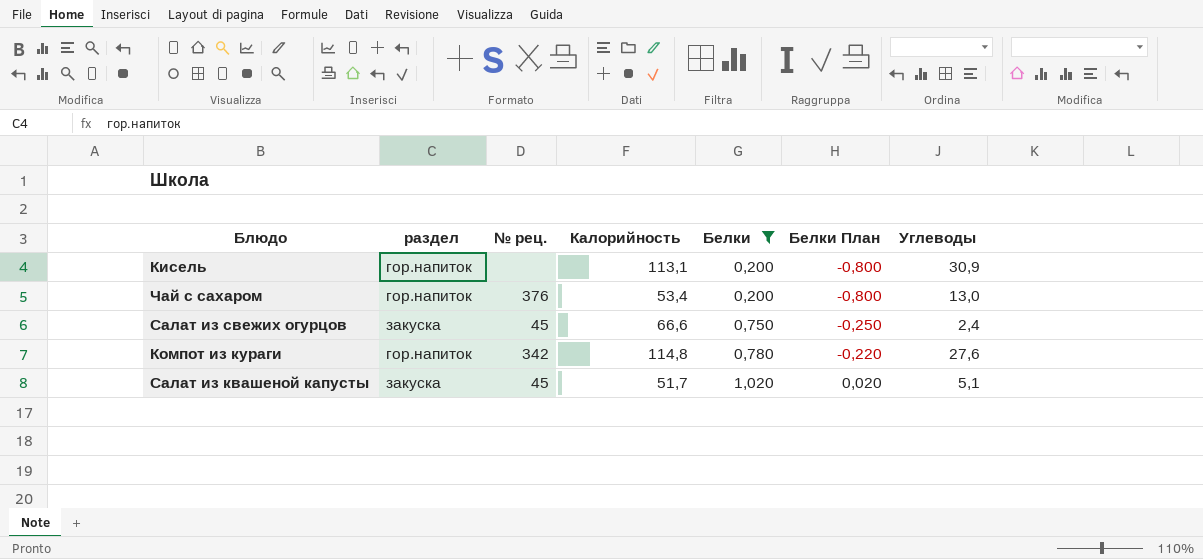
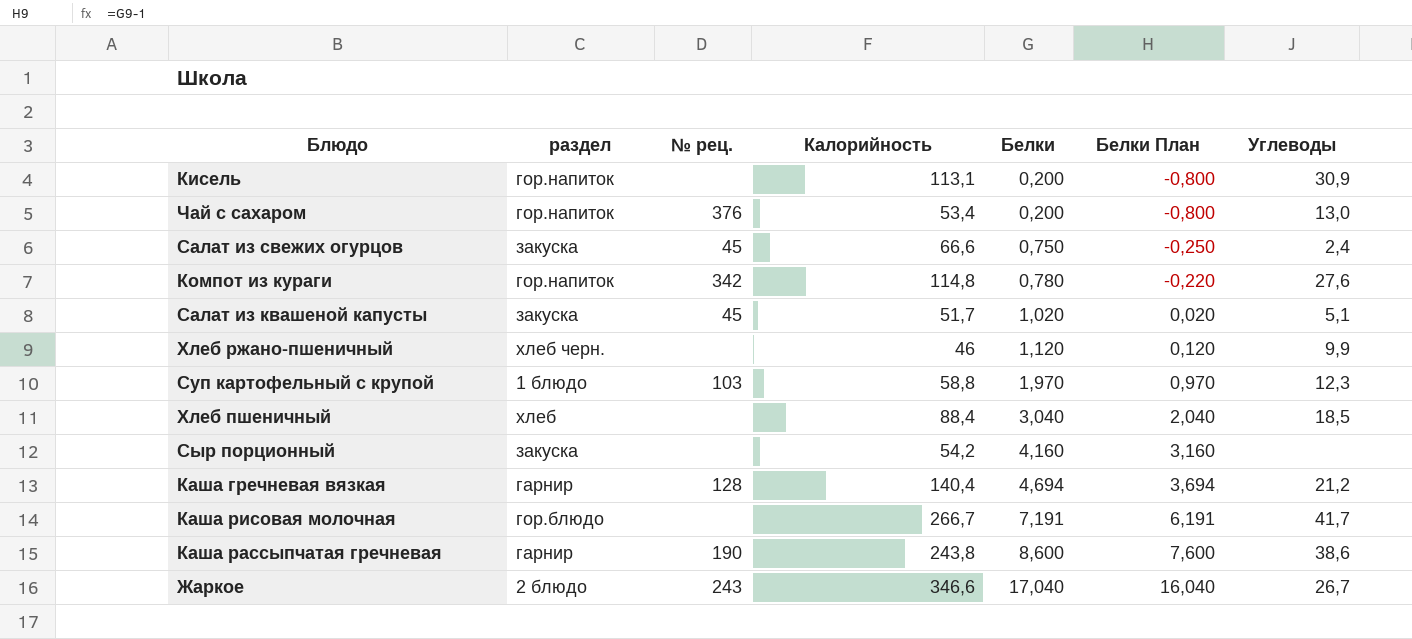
filter: Белки <= 1,020 -> none

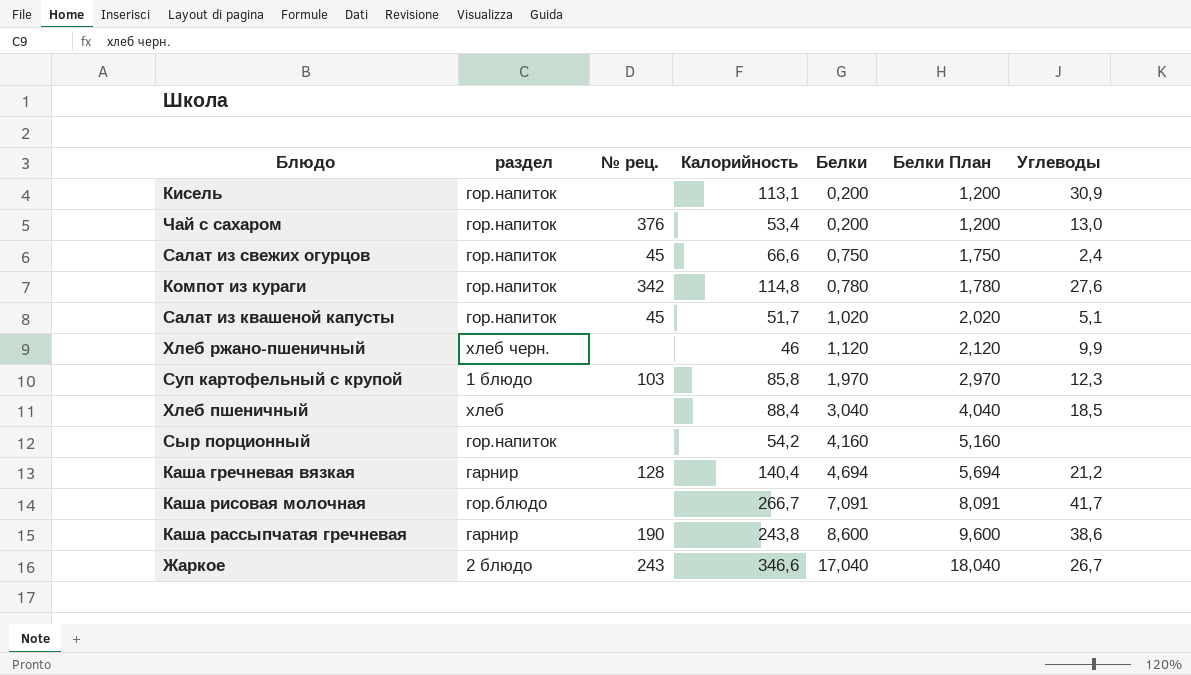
column Белки План | formula: [Белки] - 1 -> [Белки] + 1
Салат из свежих огурцов | раздел: закуска -> гор.напиток
Салат из квашеной капусты | раздел: закуска -> гор.напиток
Суп картофельный с крупой | Калорийность: 58,8 -> 85,8
Сыр порционный | раздел: закуска -> гор.напиток
Каша рисовая молочная | Белки: 7,191 -> 7,091

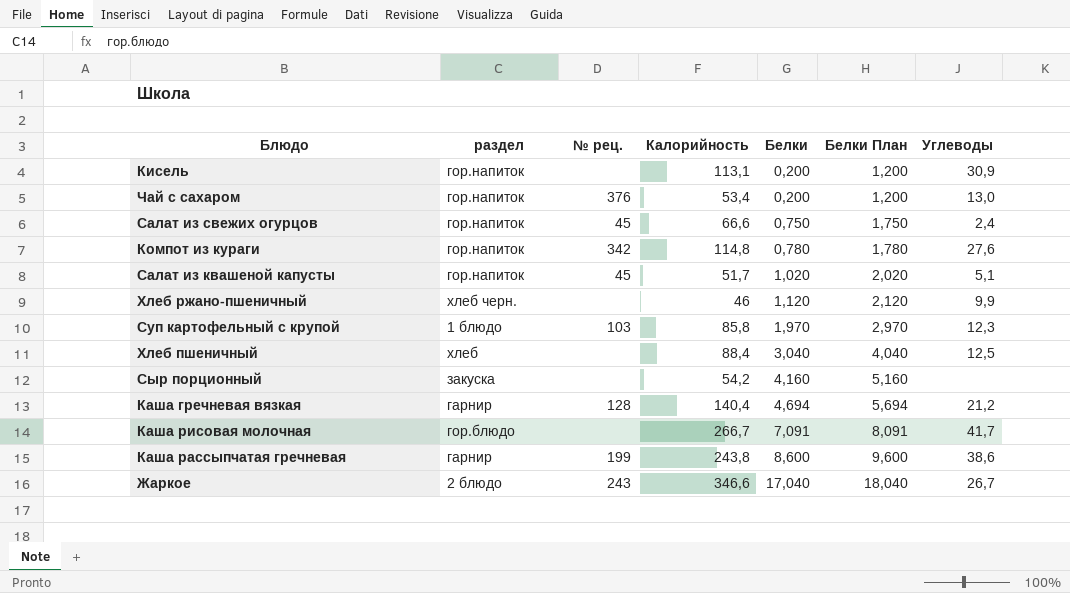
Хлеб пшеничный | Углеводы: 18,5 -> 12,5
Сыр порционный | раздел: гор.напиток -> закуска
Каша рассыпчатая гречневая | № рец.: 190 -> 199

